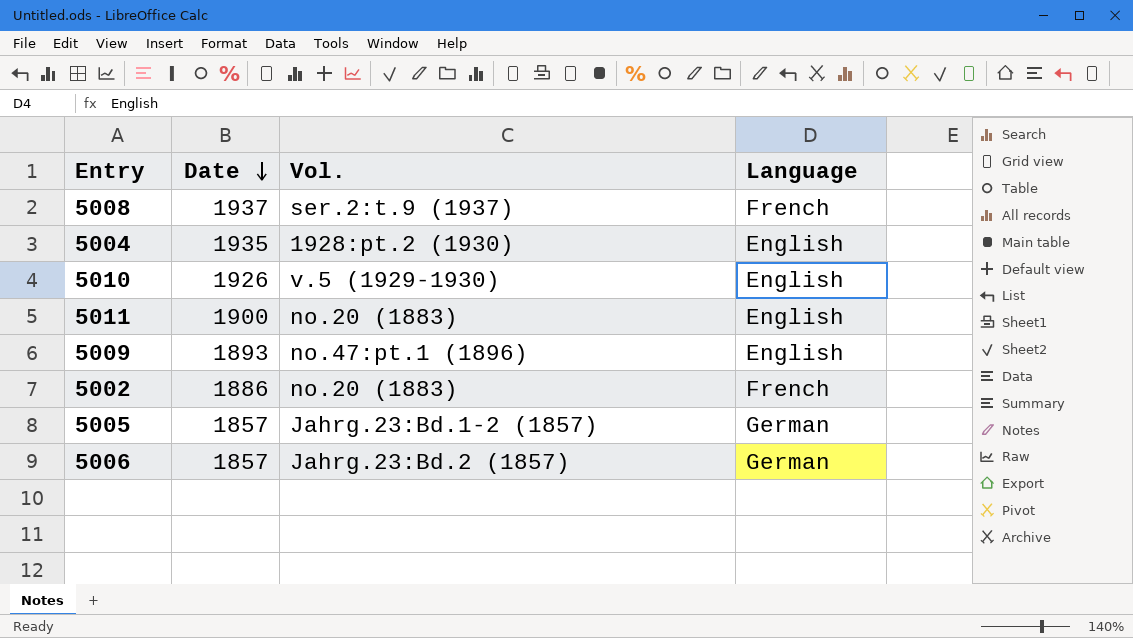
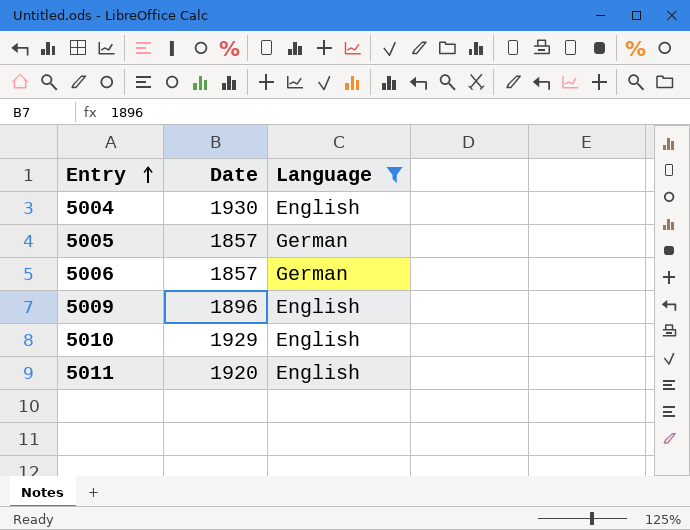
filter: none -> Language != French
row order: Date descending -> Entry ascending
column Vol. | position: 3 -> none
5004 | Date: 1935 -> 1930
5009 | Date: 1893 -> 1896
5010 | Date: 1926 -> 1929
5011 | Date: 1900 -> 1920

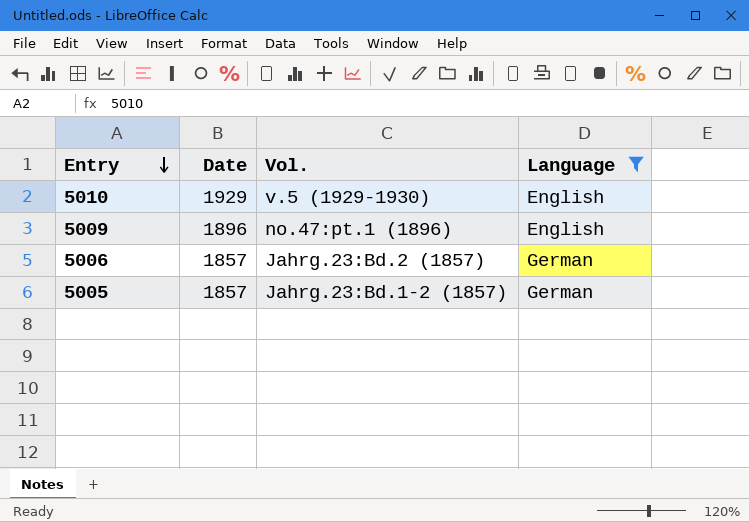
row order: Entry ascending -> Entry descending
column Vol. | position: none -> 3
row 5004: 1930 | English -> none
row 5011: 1920 | English -> none

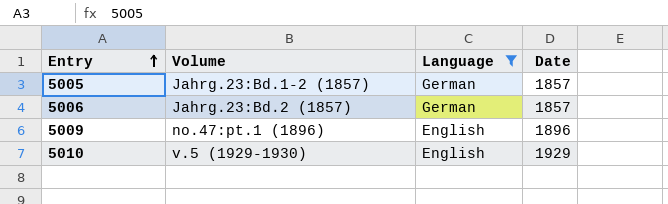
row order: Entry descending -> Entry ascending
column name: Vol. -> Volume
column Date | position: 2 -> 4

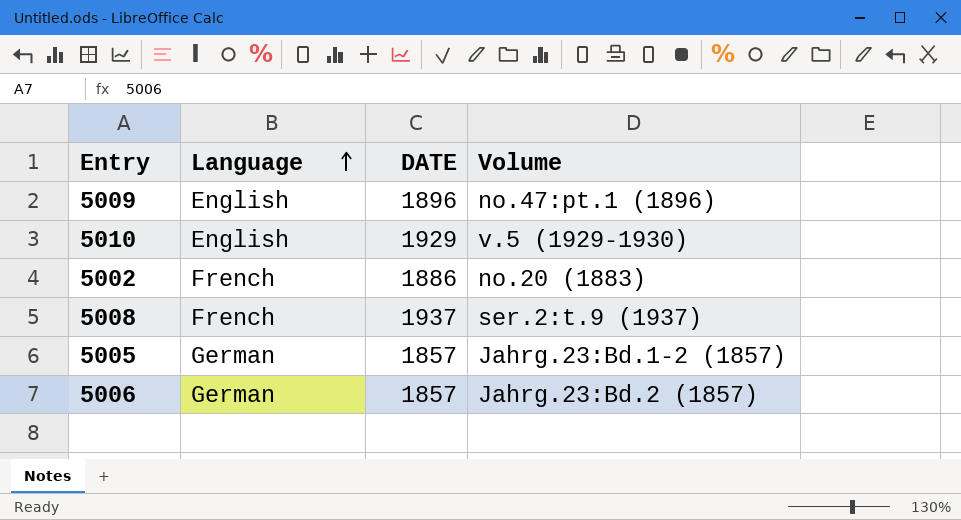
filter: Language != French -> none
row order: Entry ascending -> Language ascending
column name: Date -> DATE
column Volume | position: 2 -> 4

